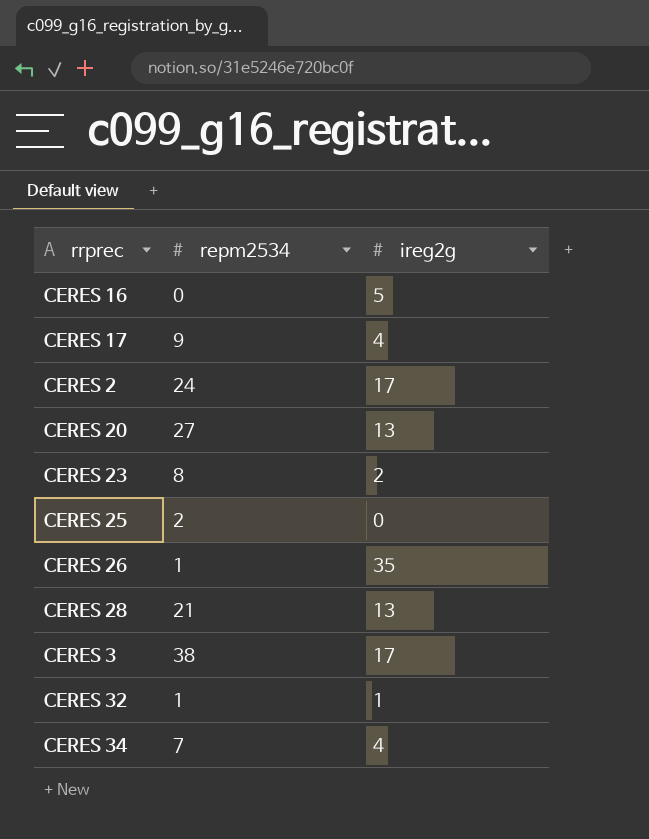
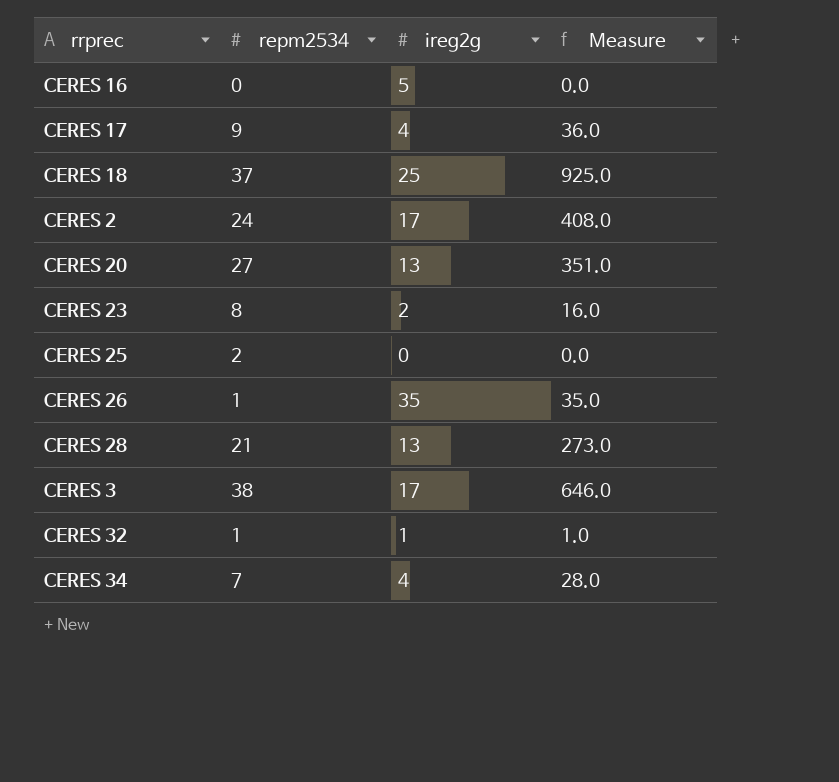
column Measure | formula: none -> [repm2534] * [ireg2g]
row CERES 18: none -> 37 | 25 | 925.0

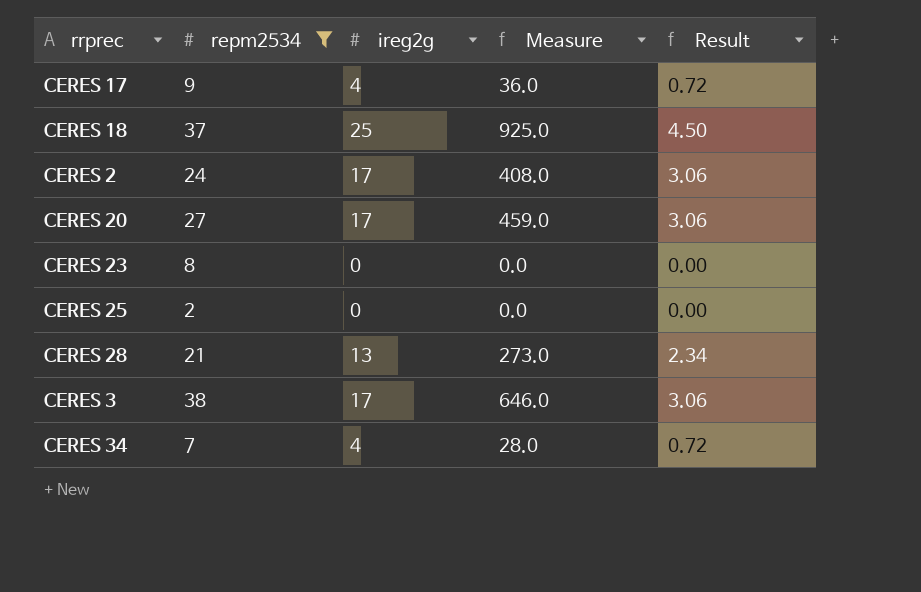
filter: none -> repm2534 >= 2
column Result | formula: none -> [ireg2g] * 0.18
CERES 20 | ireg2g: 13 -> 17
CERES 20 | Measure: 351.0 -> 459.0
CERES 23 | ireg2g: 2 -> 0
CERES 23 | Measure: 16.0 -> 0.0

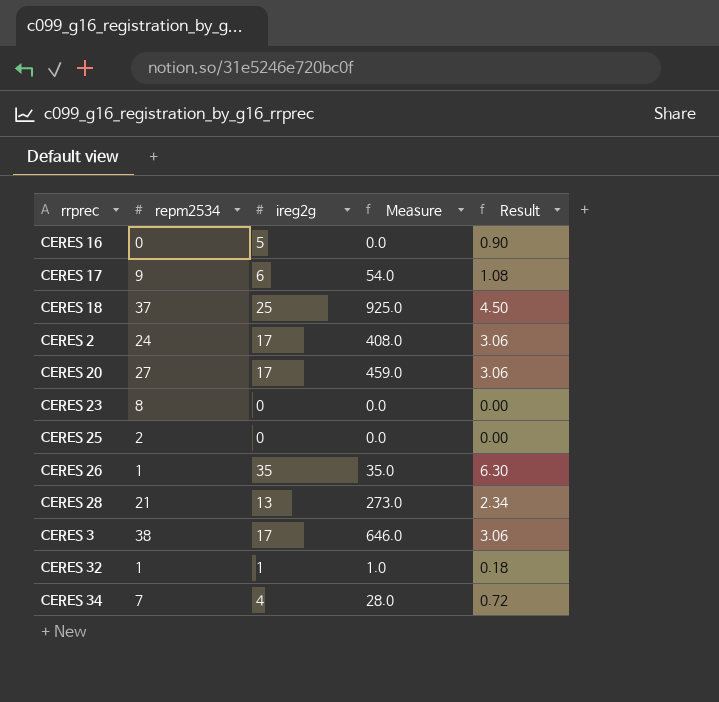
filter: repm2534 >= 2 -> none
CERES 17 | ireg2g: 4 -> 6
CERES 17 | Measure: 36.0 -> 54.0
CERES 17 | Result: 0.72 -> 1.08

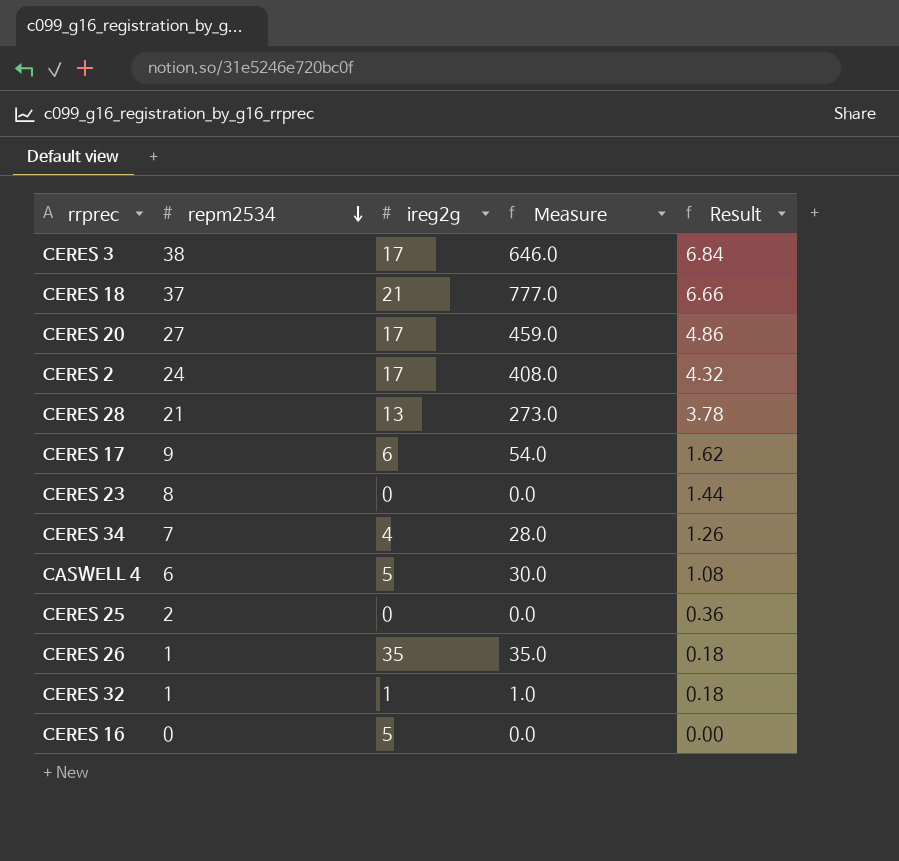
row order: none -> repm2534 descending
column Result | formula: [ireg2g] * 0.18 -> [repm2534] * 0.18
CERES 18 | ireg2g: 25 -> 21
CERES 18 | Measure: 925.0 -> 777.0
row CASWELL 4: none -> 6 | 5 | 30.0 | 1.08

